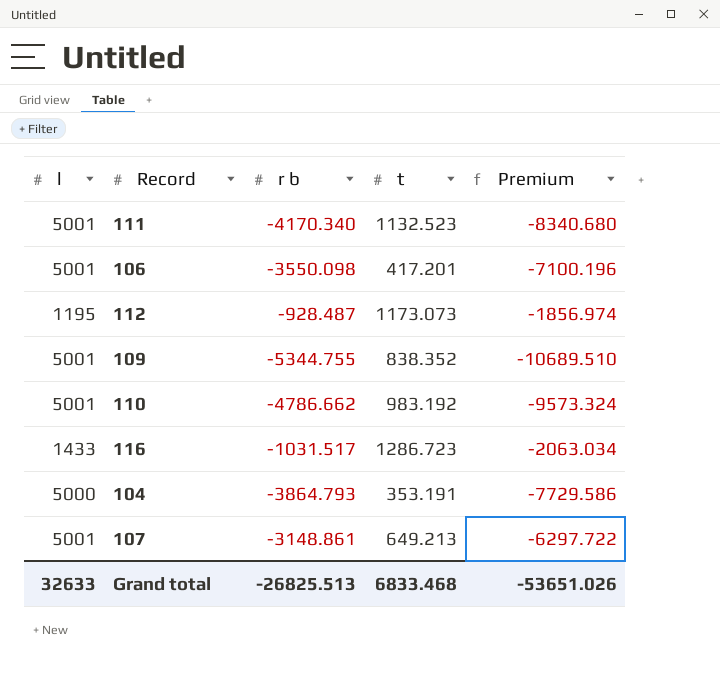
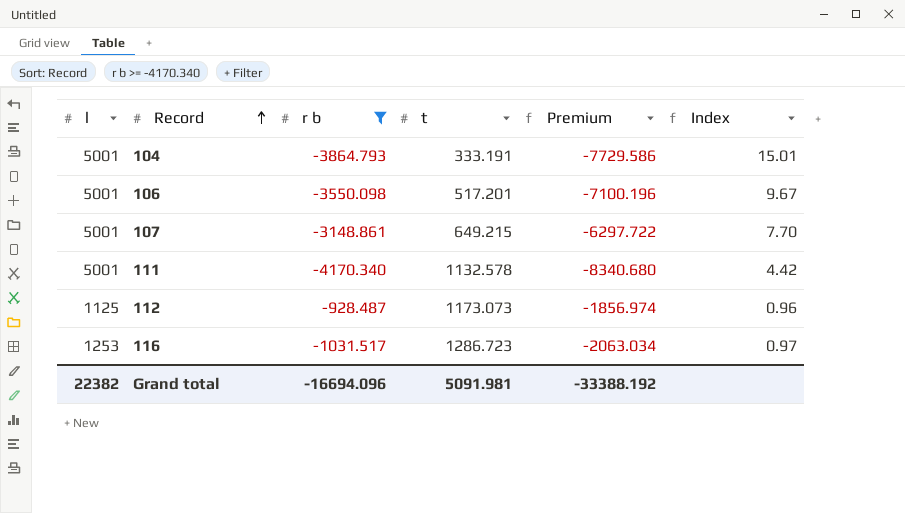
filter: none -> r b >= -4170.340
row order: none -> Record ascending
column Index | formula: none -> [l] / [t]
104 | l: 5000 -> 5001
104 | t: 353.191 -> 333.191
106 | t: 417.201 -> 517.201
107 | t: 649.213 -> 649.215
111 | t: 1132.523 -> 1132.578
112 | l: 1195 -> 1125
116 | l: 1433 -> 1253
Grand total | l: 32633 -> 22382
Grand total | r b: -26825.513 -> -16694.096
Grand total | t: 6833.468 -> 5091.981
Grand total | Premium: -53651.026 -> -33388.192

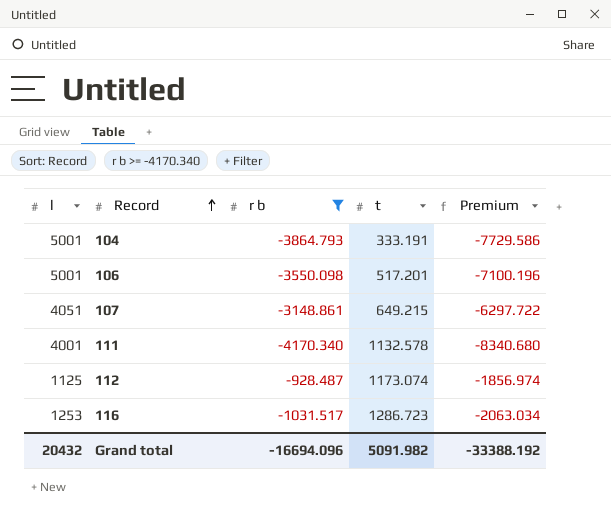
column Index | formula: [l] / [t] -> none
107 | l: 5001 -> 4051
111 | l: 5001 -> 4001
112 | t: 1173.073 -> 1173.074
Grand total | l: 22382 -> 20432
Grand total | t: 5091.981 -> 5091.982

